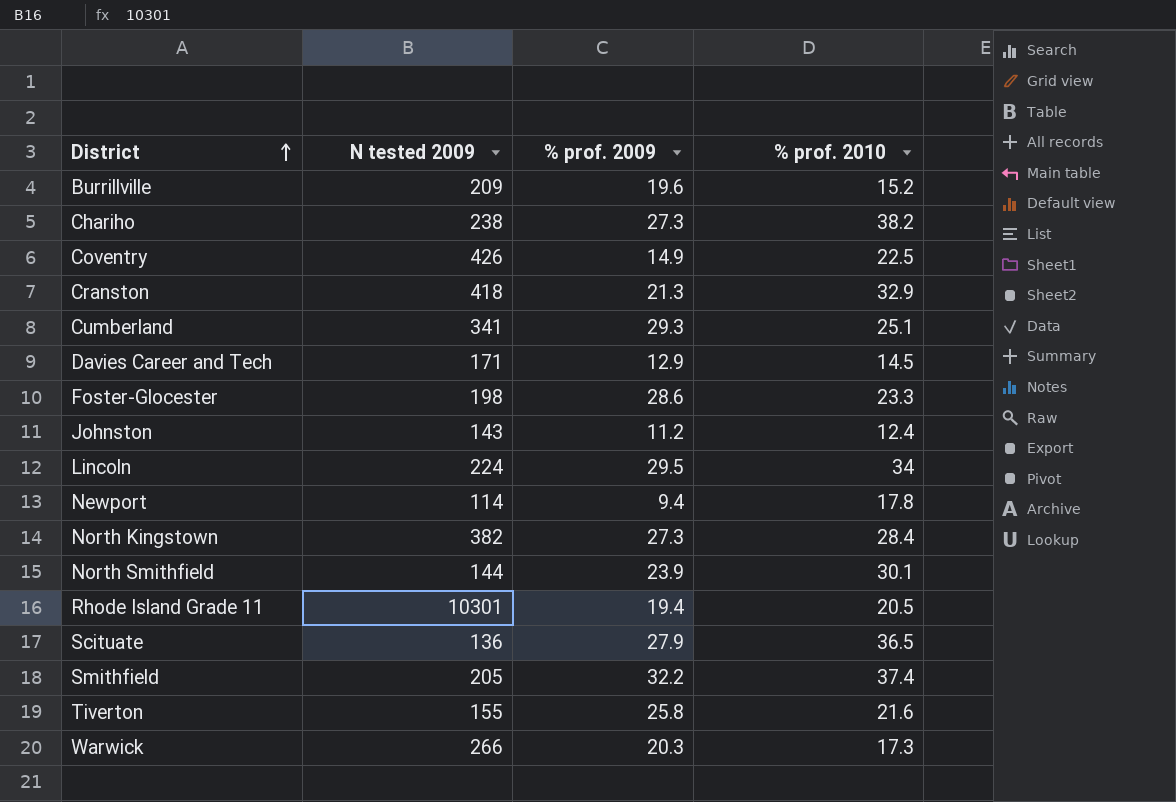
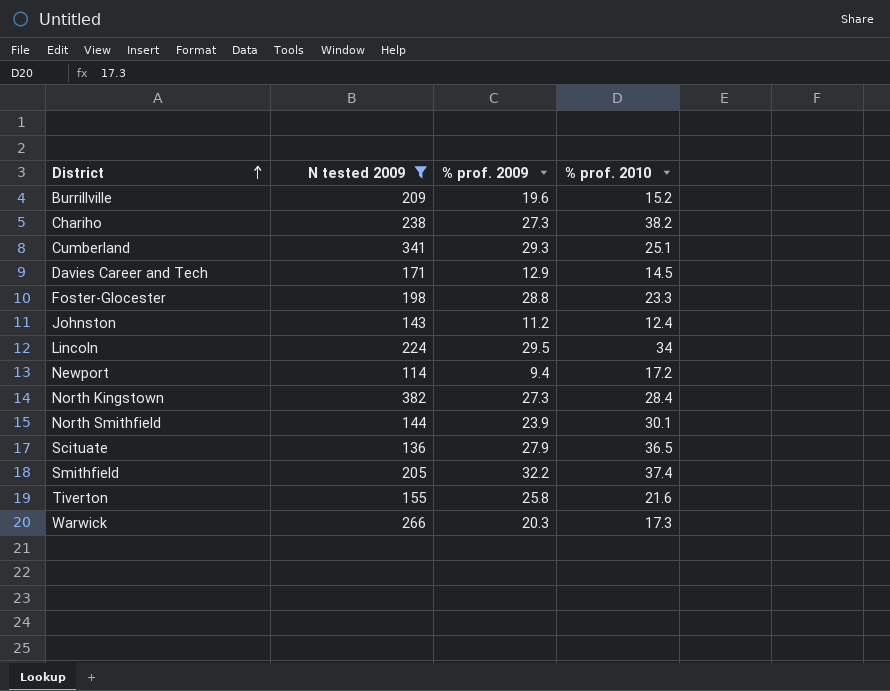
filter: none -> N tested 2009 <= 382
Foster-Glocester | % prof. 2009: 28.6 -> 28.8
Newport | % prof. 2010: 17.8 -> 17.2

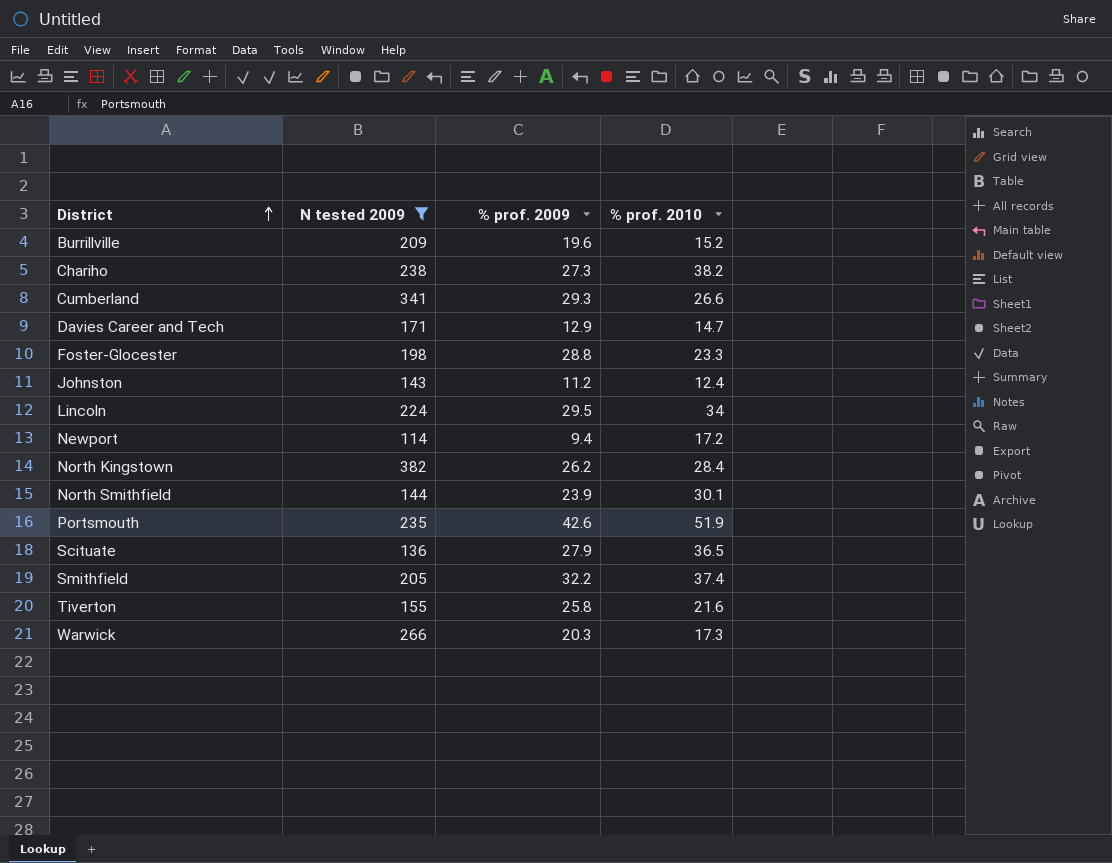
Cumberland | % prof. 2010: 25.1 -> 26.6
Davies Career and Tech | % prof. 2010: 14.5 -> 14.7
North Kingstown | % prof. 2009: 27.3 -> 26.2
row Portsmouth: none -> 235 | 42.6 | 51.9

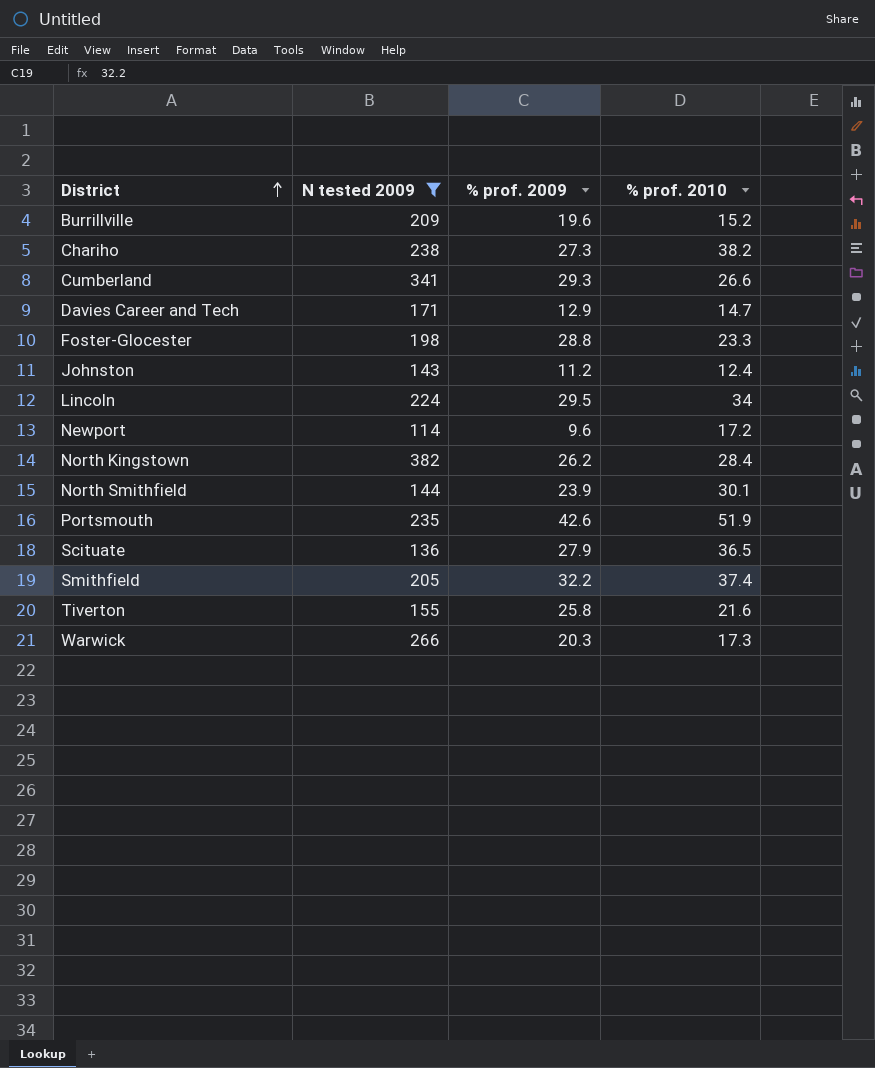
Newport | % prof. 2009: 9.4 -> 9.6

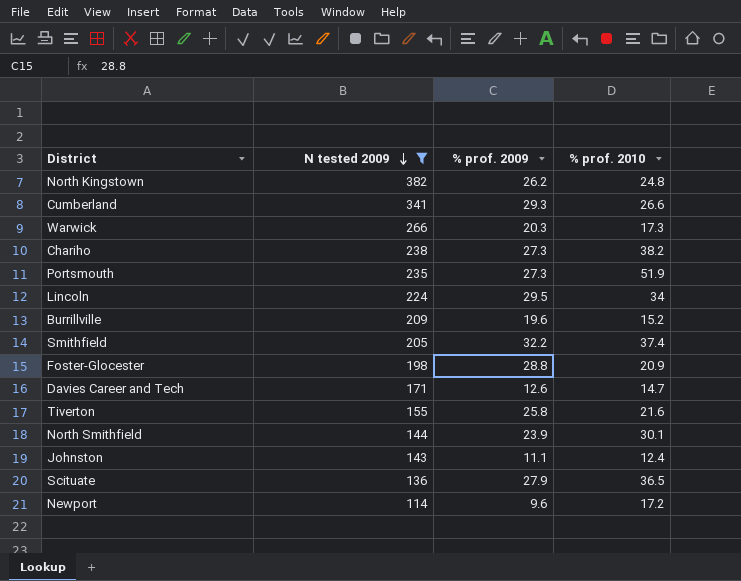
row order: District ascending -> N tested 2009 descending
North Kingstown | % prof. 2010: 28.4 -> 24.8
Portsmouth | % prof. 2009: 42.6 -> 27.3
Foster-Glocester | % prof. 2010: 23.3 -> 20.9
Davies Career and Tech | % prof. 2009: 12.9 -> 12.6
Johnston | % prof. 2009: 11.2 -> 11.1

